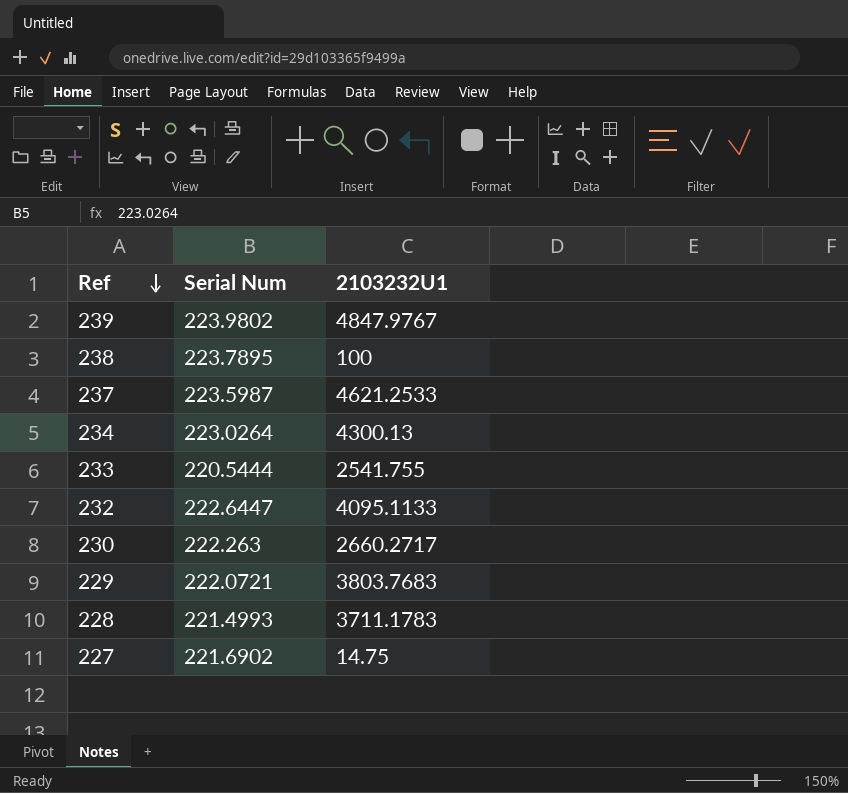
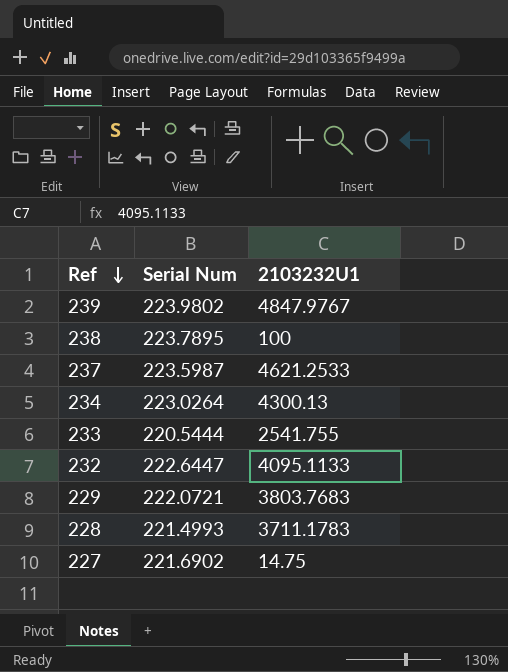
row 230: 222.263 | 2660.2717 -> none

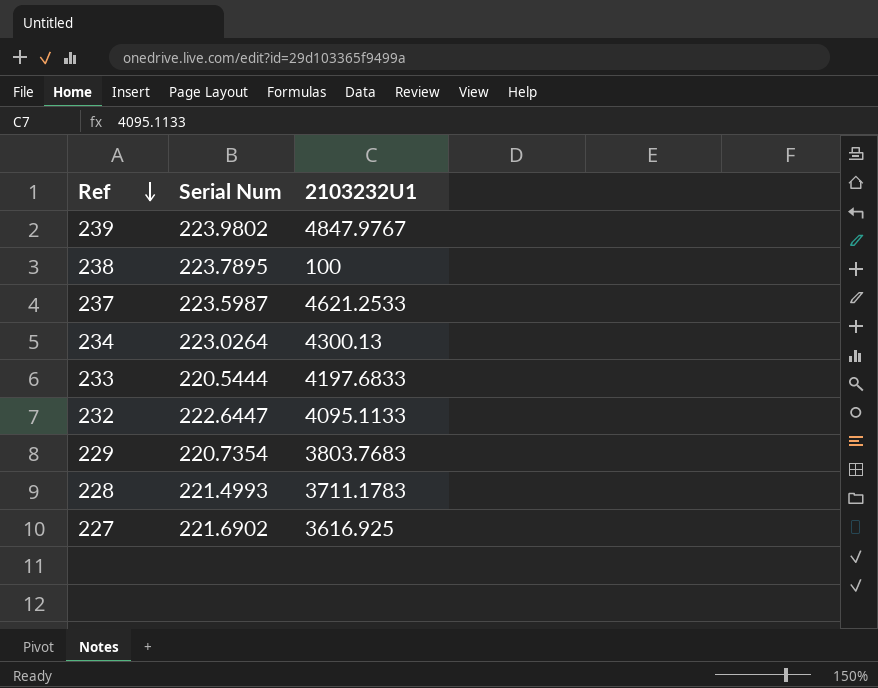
233 | 2103232U1: 2541.755 -> 4197.6833
229 | Serial Num: 222.0721 -> 220.7354
227 | 2103232U1: 14.75 -> 3616.925

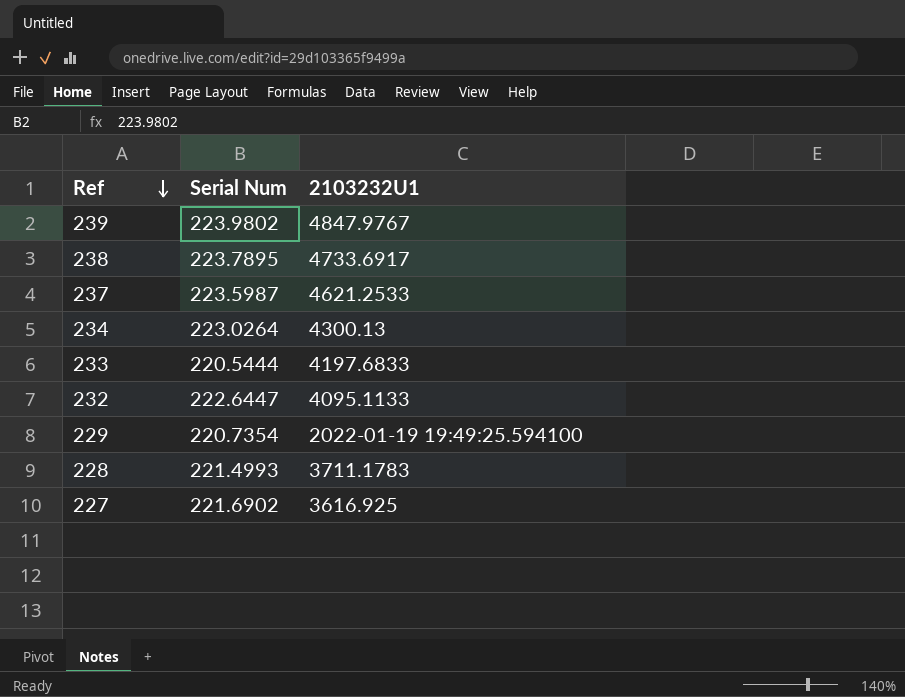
238 | 2103232U1: 100 -> 4733.6917
229 | 2103232U1: 3803.7683 -> 2022-01-19 19:49:25.594100

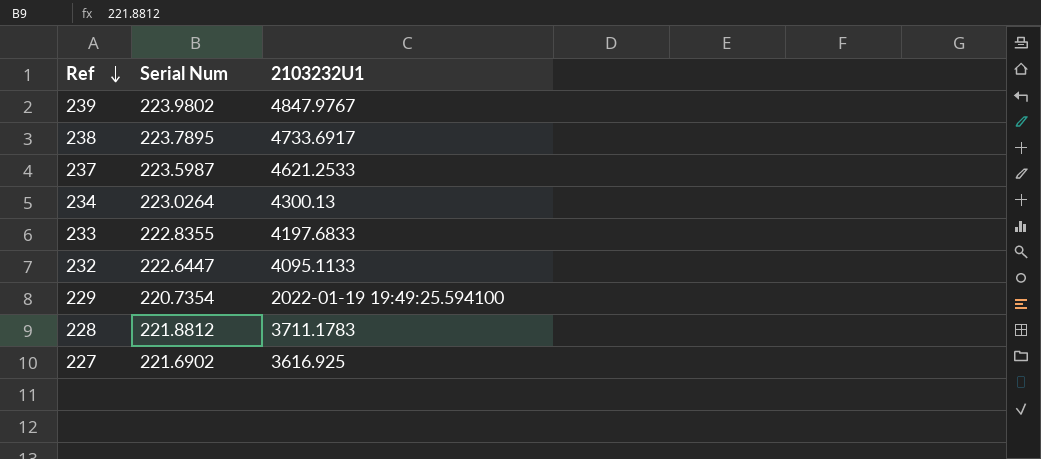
233 | Serial Num: 220.5444 -> 222.8355
228 | Serial Num: 221.4993 -> 221.8812

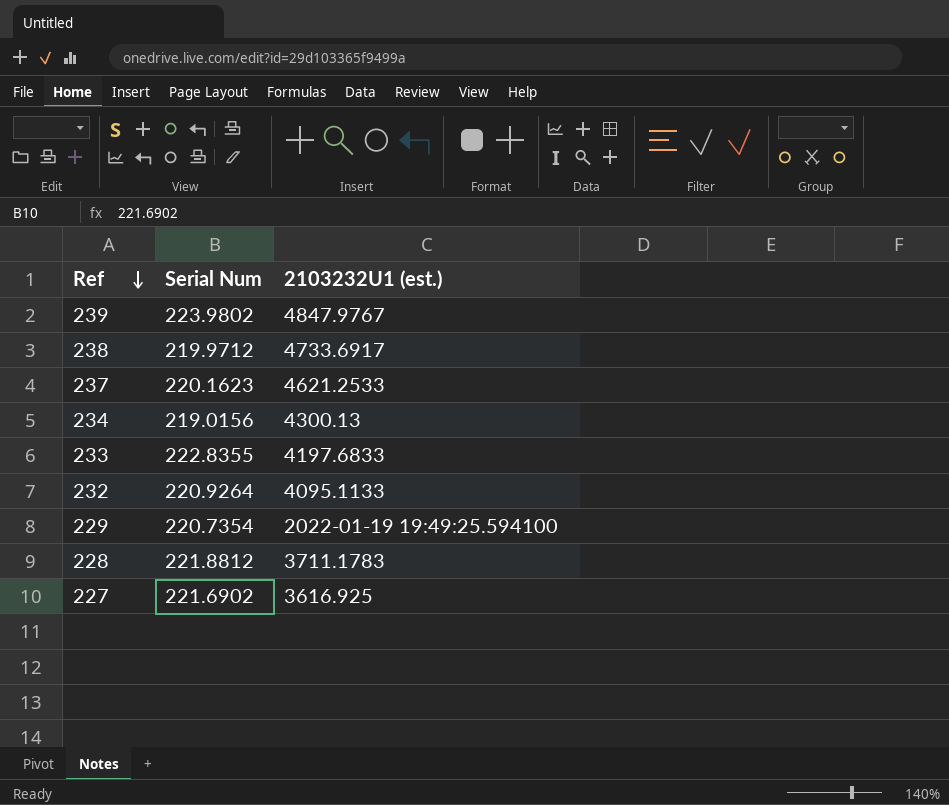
column name: 2103232U1 -> 2103232U1 (est.)
238 | Serial Num: 223.7895 -> 219.9712
237 | Serial Num: 223.5987 -> 220.1623
234 | Serial Num: 223.0264 -> 219.0156
232 | Serial Num: 222.6447 -> 220.9264

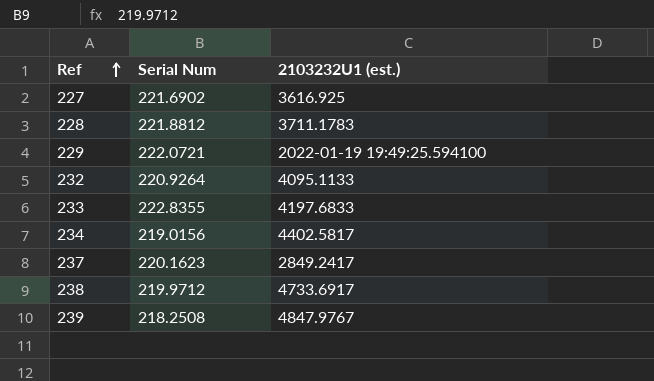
row order: Ref descending -> Ref ascending
229 | Serial Num: 220.7354 -> 222.0721
234 | 2103232U1 (est.): 4300.13 -> 4402.5817
237 | 2103232U1 (est.): 4621.2533 -> 2849.2417
239 | Serial Num: 223.9802 -> 218.2508

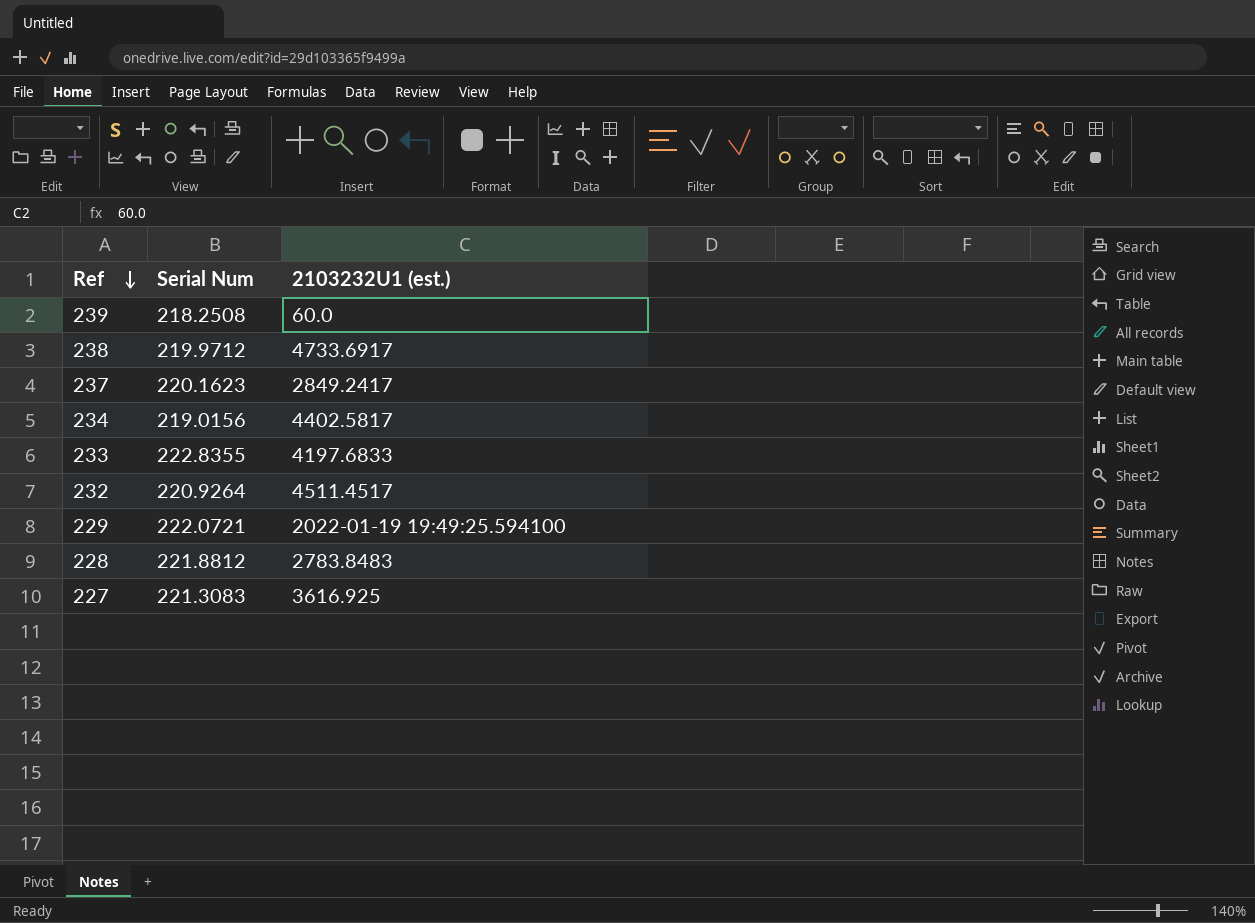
row order: Ref ascending -> Ref descending
239 | 2103232U1 (est.): 4847.9767 -> 60.0
232 | 2103232U1 (est.): 4095.1133 -> 4511.4517
228 | 2103232U1 (est.): 3711.1783 -> 2783.8483
227 | Serial Num: 221.6902 -> 221.3083

